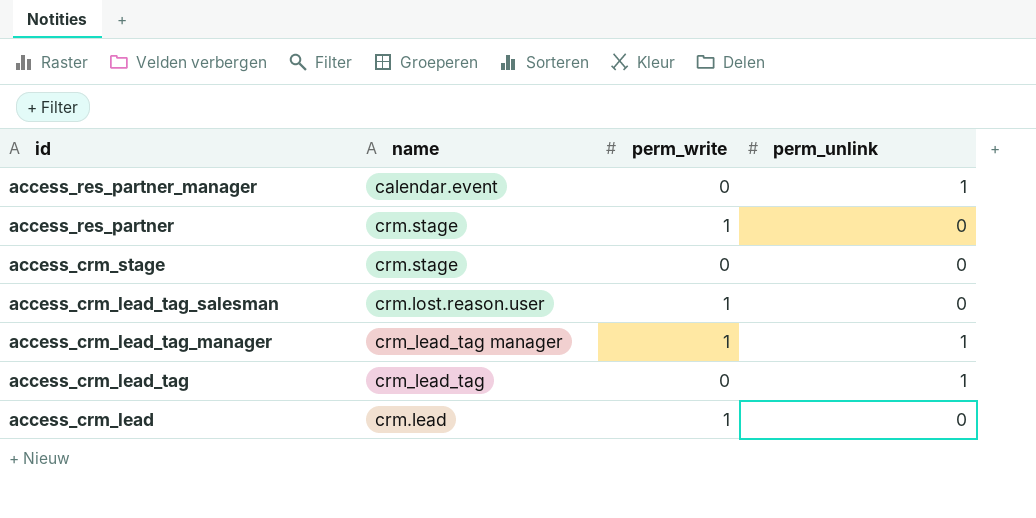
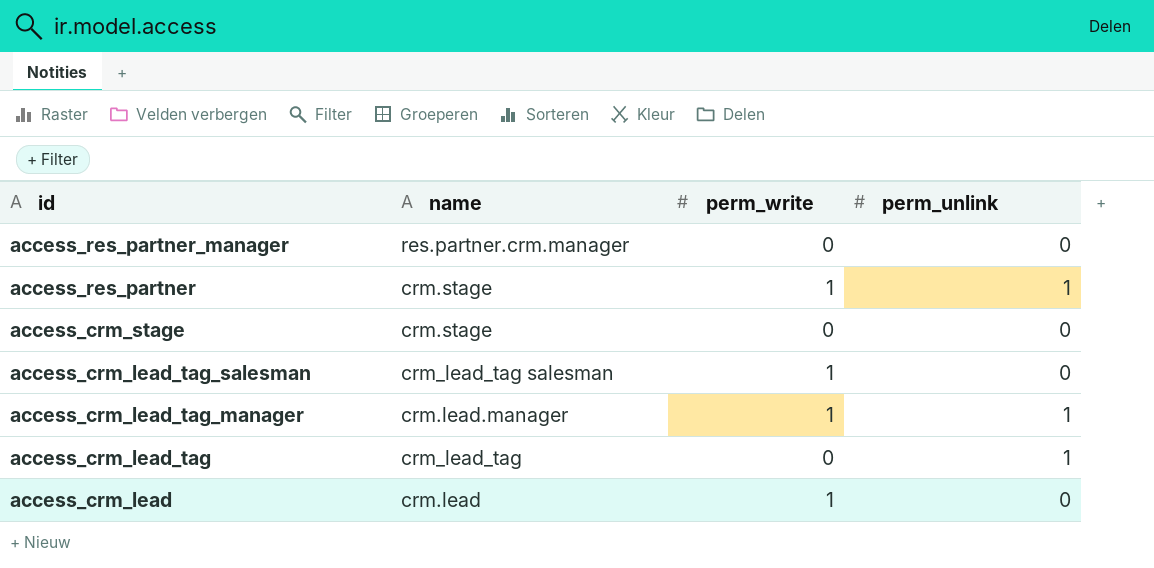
access_res_partner_manager | name: calendar.event -> res.partner.crm.manager
access_res_partner_manager | perm_unlink: 1 -> 0
access_res_partner | perm_unlink: 0 -> 1
access_crm_lead_tag_salesman | name: crm.lost.reason.user -> crm_lead_tag salesman
access_crm_lead_tag_manager | name: crm_lead_tag manager -> crm.lead.manager

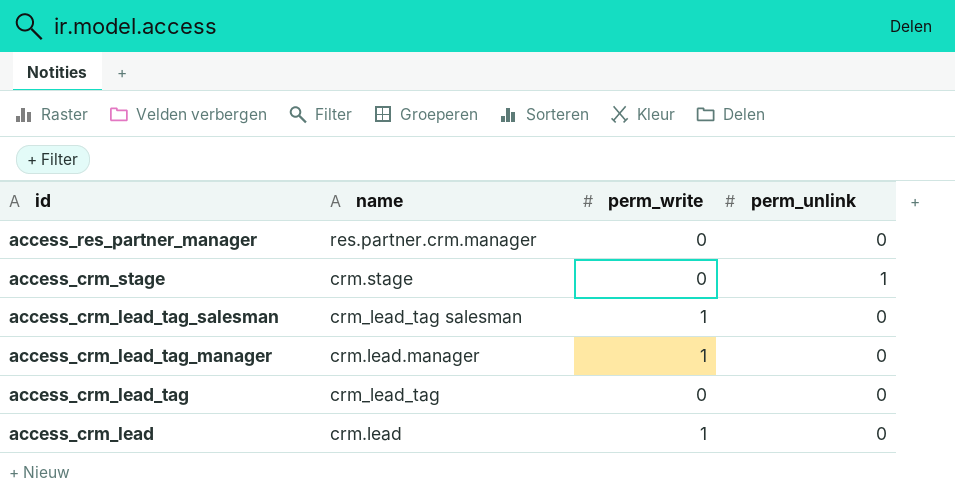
row access_res_partner: crm.stage | 1 | 1 -> none
access_crm_stage | perm_unlink: 0 -> 1
access_crm_lead_tag_manager | perm_unlink: 1 -> 0
access_crm_lead_tag | perm_unlink: 1 -> 0

